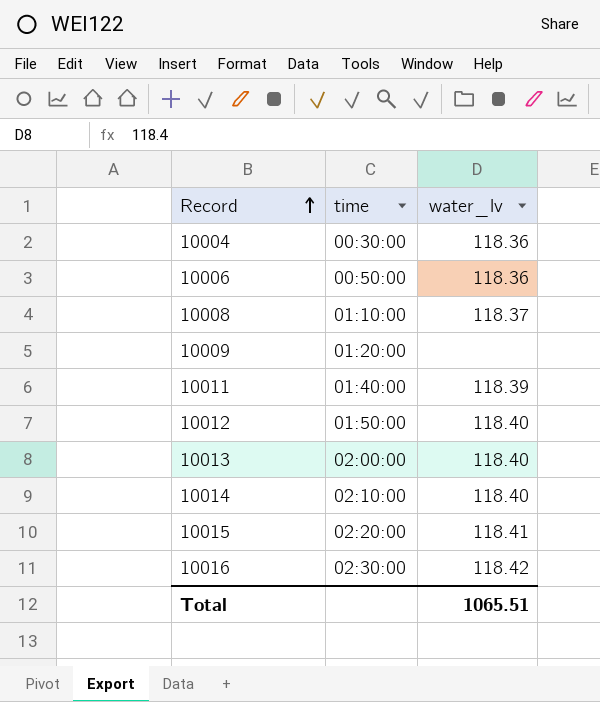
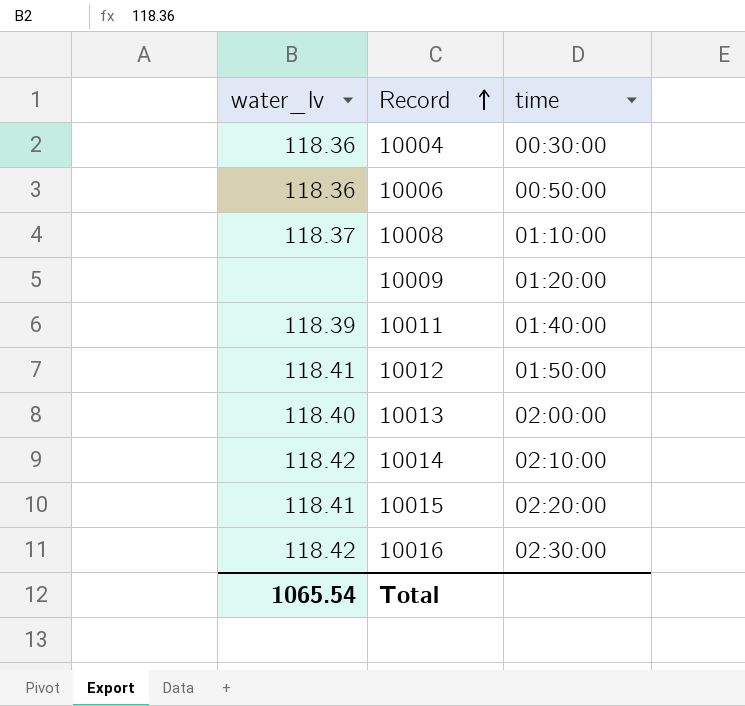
column water_lv | position: 3 -> 1
10012 | water_lv: 118.40 -> 118.41
10014 | water_lv: 118.40 -> 118.42
Total | water_lv: 1065.51 -> 1065.54

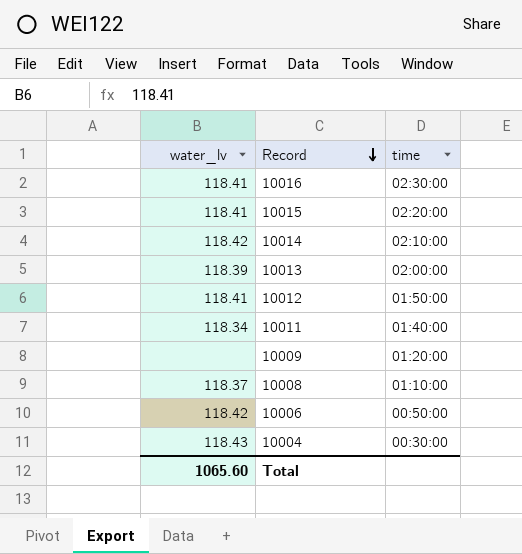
row order: Record ascending -> Record descending
10016 | water_lv: 118.42 -> 118.41
10013 | water_lv: 118.40 -> 118.39
10011 | water_lv: 118.39 -> 118.34
10006 | water_lv: 118.36 -> 118.42
10004 | water_lv: 118.36 -> 118.43
Total | water_lv: 1065.54 -> 1065.60

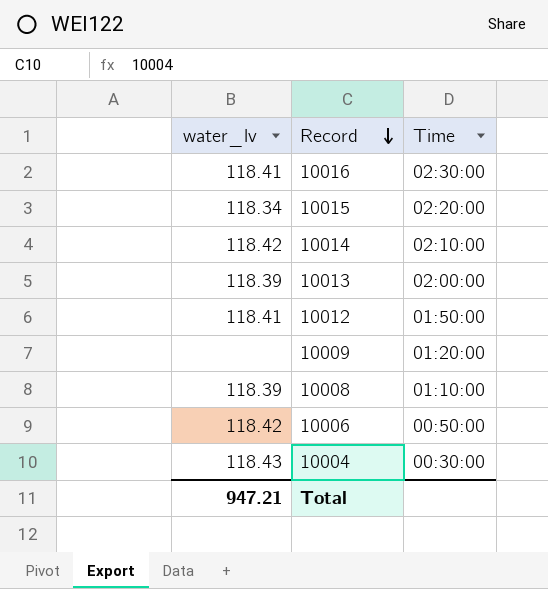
column name: time -> Time
row 10011: 118.34 | 01:40:00 -> none
10015 | water_lv: 118.41 -> 118.34
10008 | water_lv: 118.37 -> 118.39
Total | water_lv: 1065.60 -> 947.21

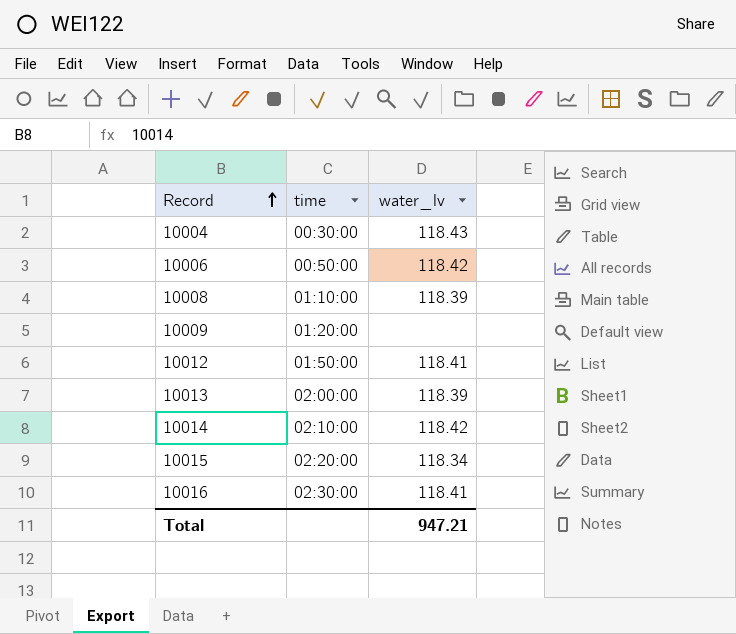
row order: Record descending -> Record ascending
column name: Time -> time
column water_lv | position: 1 -> 3

